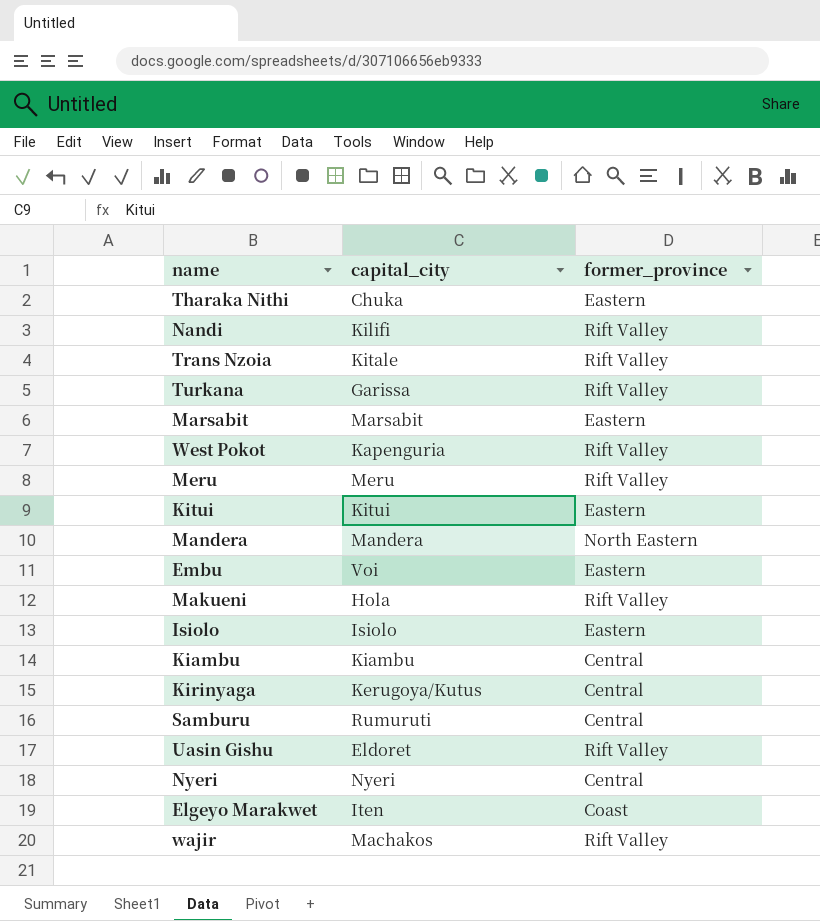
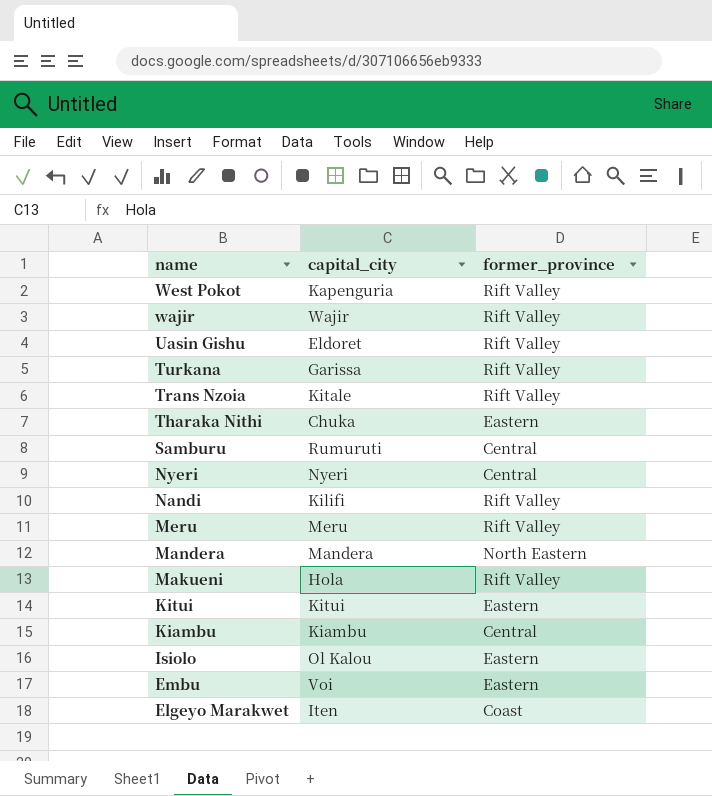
row order: none -> name descending
row Marsabit: Marsabit | Eastern -> none
row Kirinyaga: Kerugoya/Kutus | Central -> none
wajir | capital_city: Machakos -> Wajir
Isiolo | capital_city: Isiolo -> Ol Kalou

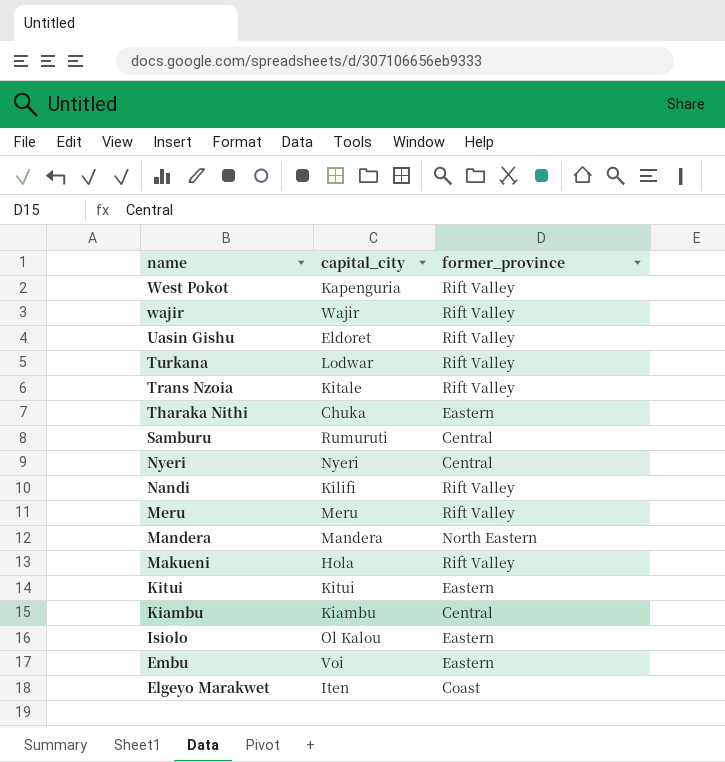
Turkana | capital_city: Garissa -> Lodwar

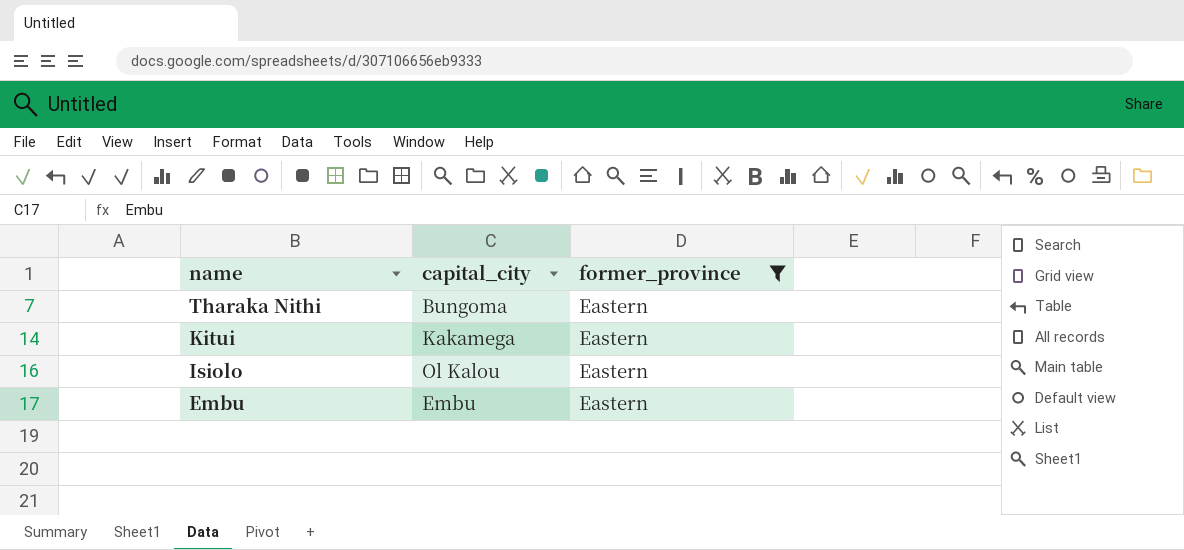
filter: none -> former_province = Eastern
Tharaka Nithi | capital_city: Chuka -> Bungoma
Kitui | capital_city: Kitui -> Kakamega
Embu | capital_city: Voi -> Embu

